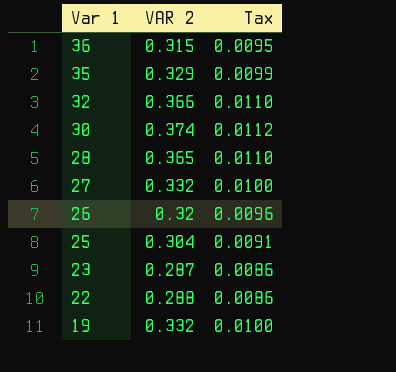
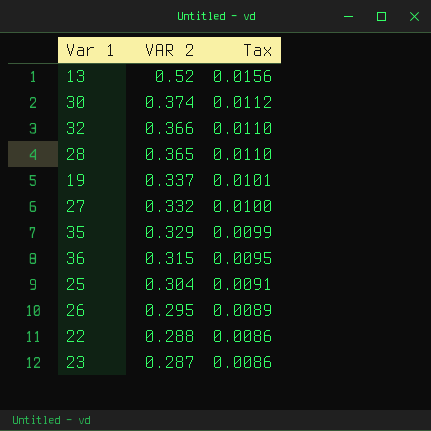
row order: Var 1 descending -> VAR 2 descending
row 13: none -> 0.52 | 0.0156
19 | VAR 2: 0.332 -> 0.337
19 | Tax: 0.0100 -> 0.0101
26 | VAR 2: 0.32 -> 0.295
26 | Tax: 0.0096 -> 0.0089

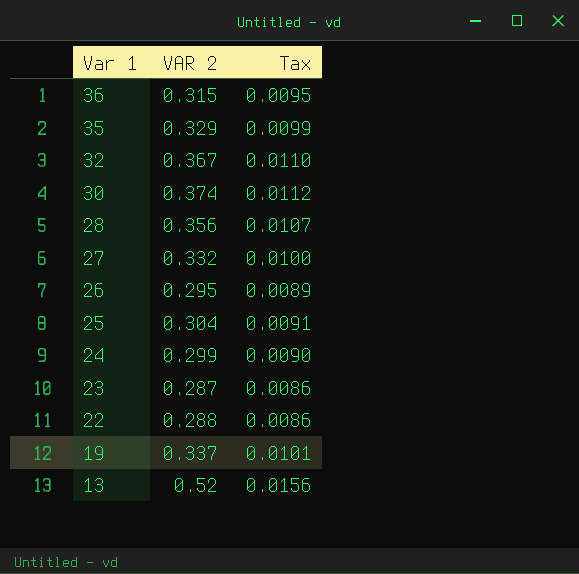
row order: VAR 2 descending -> Var 1 descending
32 | VAR 2: 0.366 -> 0.367
28 | VAR 2: 0.365 -> 0.356
28 | Tax: 0.0110 -> 0.0107
row 24: none -> 0.299 | 0.0090

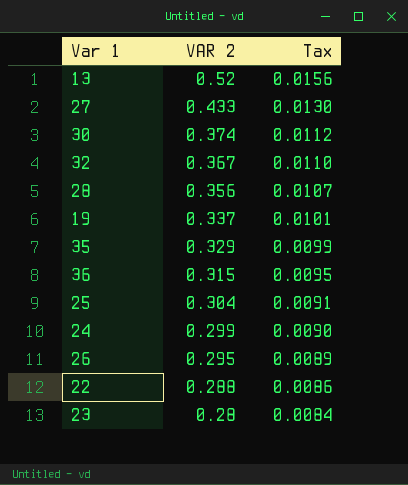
row order: Var 1 descending -> VAR 2 descending
27 | VAR 2: 0.332 -> 0.433
27 | Tax: 0.0100 -> 0.0130
23 | VAR 2: 0.287 -> 0.28
23 | Tax: 0.0086 -> 0.0084

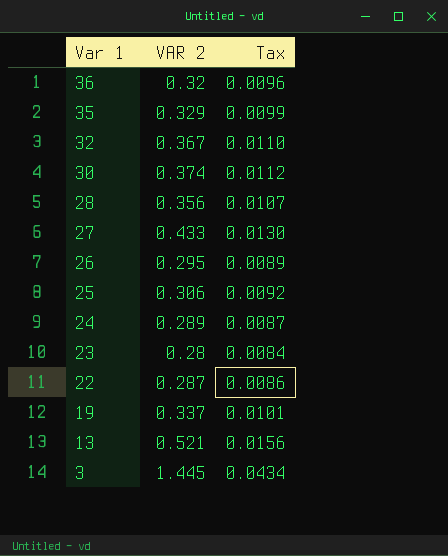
row order: VAR 2 descending -> Var 1 descending
36 | VAR 2: 0.315 -> 0.32
36 | Tax: 0.0095 -> 0.0096
25 | VAR 2: 0.304 -> 0.306
25 | Tax: 0.0091 -> 0.0092
24 | VAR 2: 0.299 -> 0.289
24 | Tax: 0.0090 -> 0.0087
22 | VAR 2: 0.288 -> 0.287
13 | VAR 2: 0.52 -> 0.521
row 3: none -> 1.445 | 0.0434

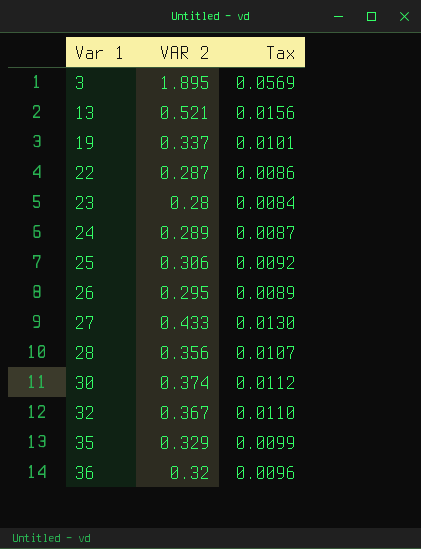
row order: Var 1 descending -> Var 1 ascending
3 | VAR 2: 1.445 -> 1.895
3 | Tax: 0.0434 -> 0.0569

